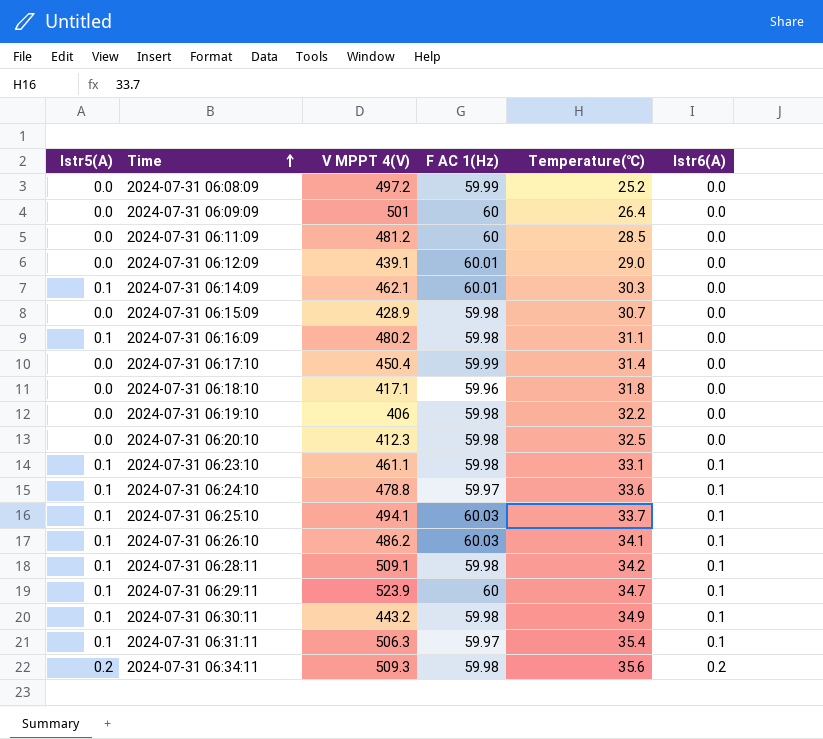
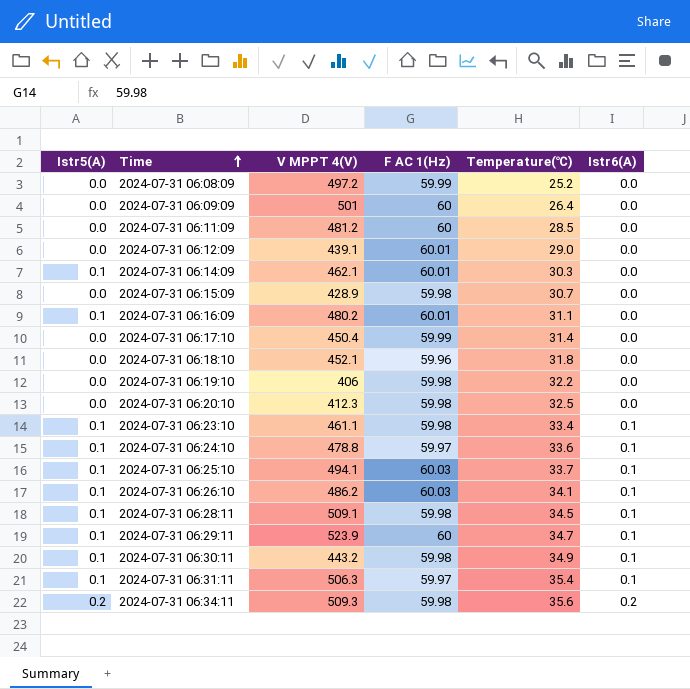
2024-07-31 06:16:09 | F AC 1(Hz): 59.98 -> 60.01
2024-07-31 06:18:10 | V MPPT 4(V): 417.1 -> 452.1
2024-07-31 06:23:10 | Temperature(℃): 33.1 -> 33.4
2024-07-31 06:28:11 | Temperature(℃): 34.2 -> 34.5

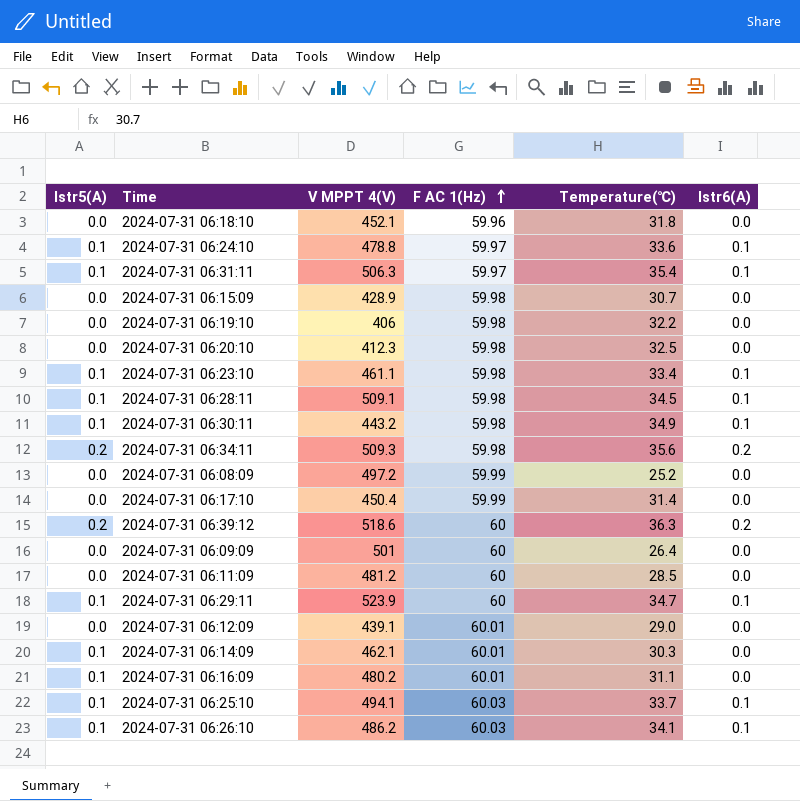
row order: Time ascending -> F AC 1(Hz) ascending
row 2024-07-31 06:39:12: none -> 0.2 | 518.6 | 60 | 36.3 | 0.2

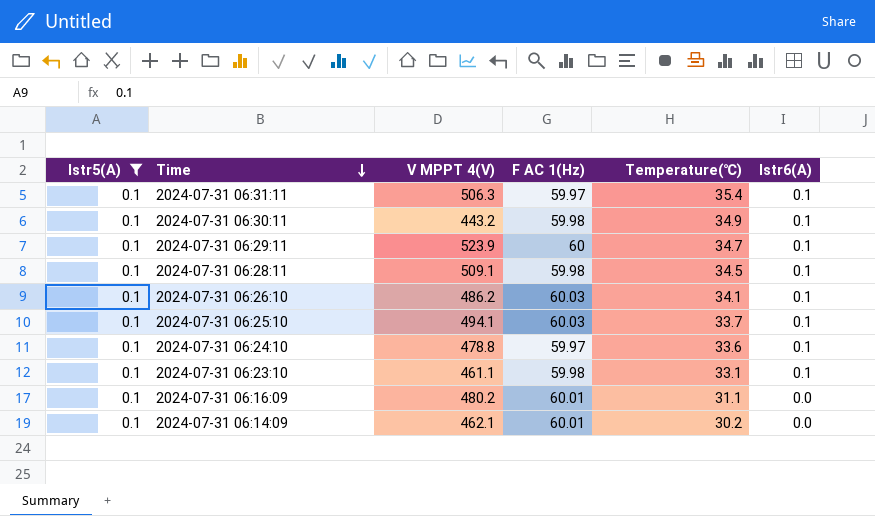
filter: none -> Istr5(A) = 0.1
row order: F AC 1(Hz) ascending -> Time descending
2024-07-31 06:23:10 | Temperature(℃): 33.4 -> 33.1
2024-07-31 06:14:09 | Temperature(℃): 30.3 -> 30.2

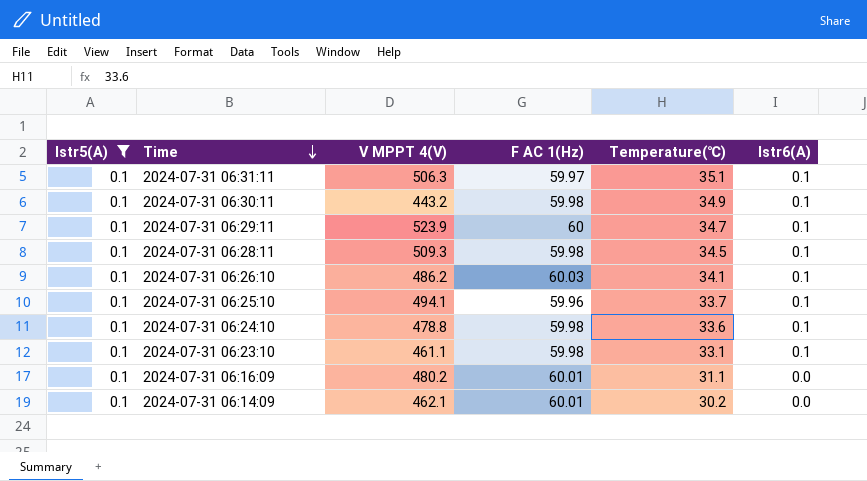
2024-07-31 06:31:11 | Temperature(℃): 35.4 -> 35.1
2024-07-31 06:28:11 | V MPPT 4(V): 509.1 -> 509.3
2024-07-31 06:25:10 | F AC 1(Hz): 60.03 -> 59.96
2024-07-31 06:24:10 | F AC 1(Hz): 59.97 -> 59.98

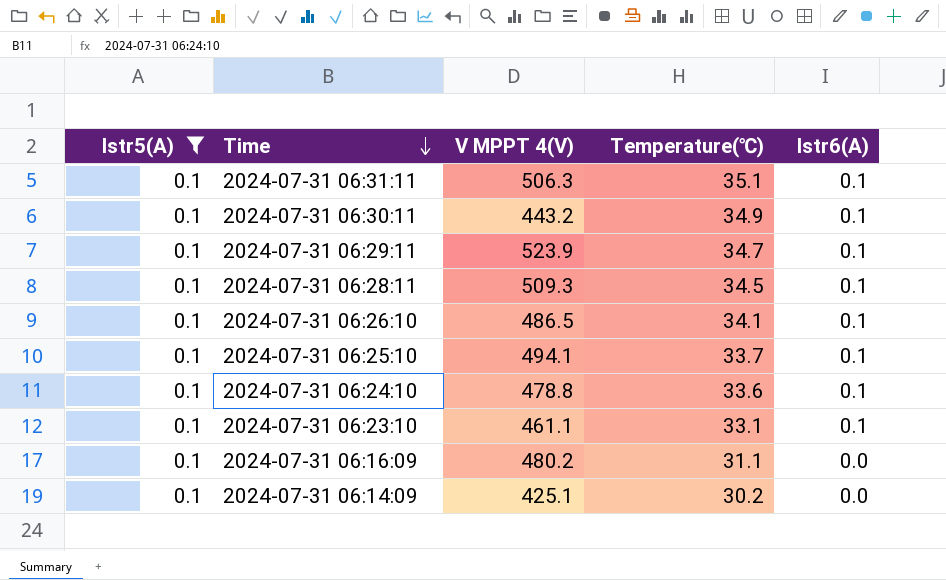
column F AC 1(Hz) | position: 4 -> none
2024-07-31 06:26:10 | V MPPT 4(V): 486.2 -> 486.5
2024-07-31 06:14:09 | V MPPT 4(V): 462.1 -> 425.1

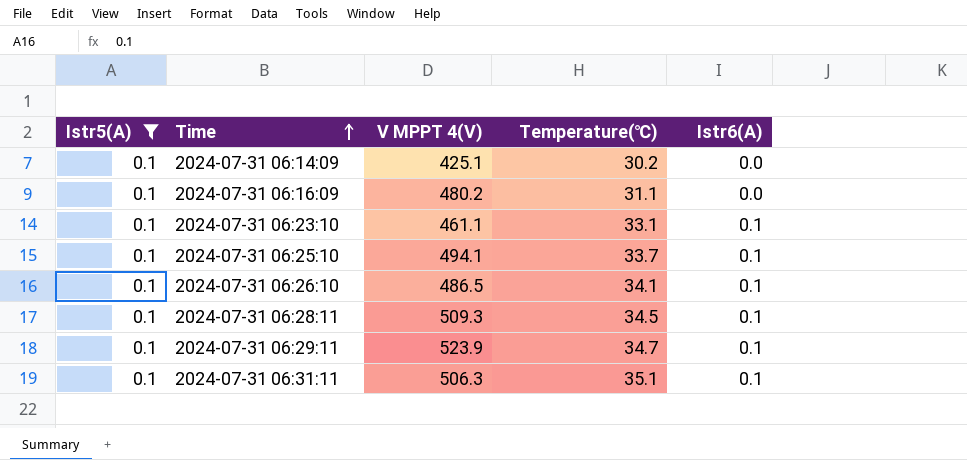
row order: Time descending -> Time ascending
row 2024-07-31 06:30:11: 0.1 | 443.2 | 34.9 | 0.1 -> none
row 2024-07-31 06:24:10: 0.1 | 478.8 | 33.6 | 0.1 -> none

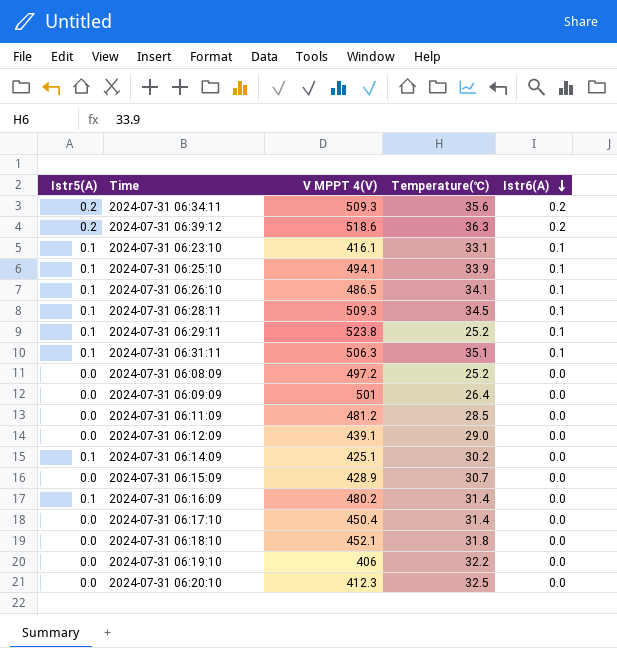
filter: Istr5(A) = 0.1 -> none
row order: Time ascending -> Istr6(A) descending
2024-07-31 06:23:10 | V MPPT 4(V): 461.1 -> 416.1
2024-07-31 06:25:10 | Temperature(℃): 33.7 -> 33.9
2024-07-31 06:29:11 | V MPPT 4(V): 523.9 -> 523.8
2024-07-31 06:29:11 | Temperature(℃): 34.7 -> 25.2
2024-07-31 06:16:09 | Temperature(℃): 31.1 -> 31.4

